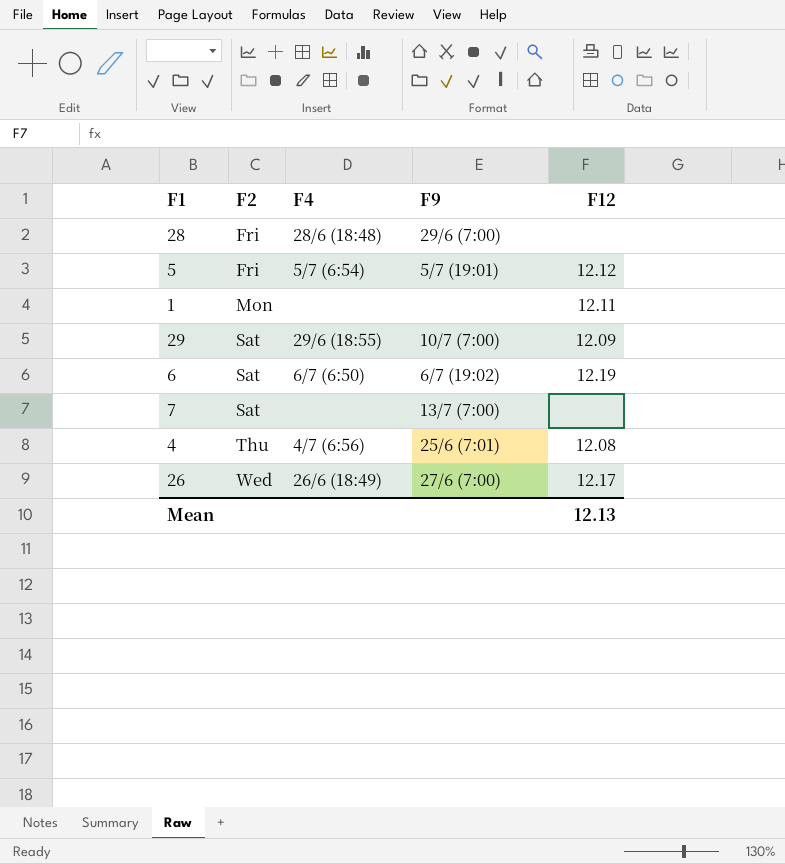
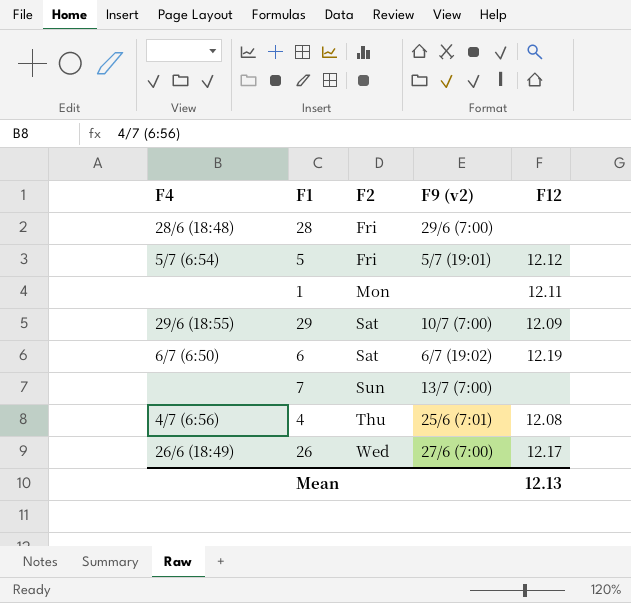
column F4 | position: 3 -> 1
column name: F9 -> F9 (v2)
7 | F2: Sat -> Sun

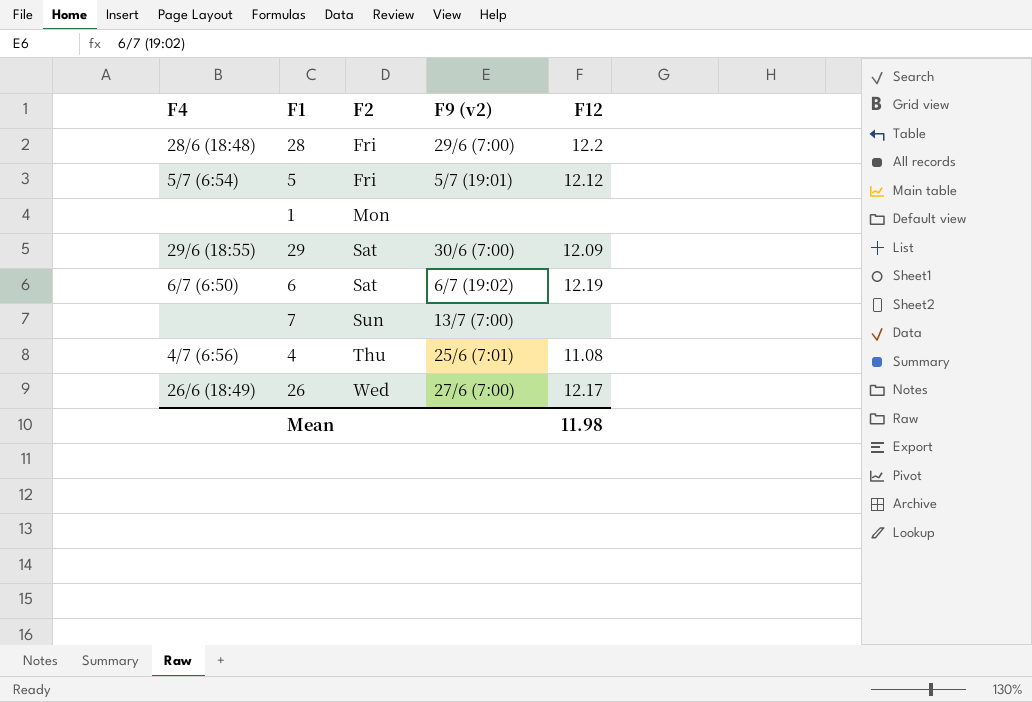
28 | F12: none -> 12.2
1 | F12: 12.11 -> none
29 | F9 (v2): 10/7 (7:00) -> 30/6 (7:00)
4 | F12: 12.08 -> 11.08
Mean | F12: 12.13 -> 11.98

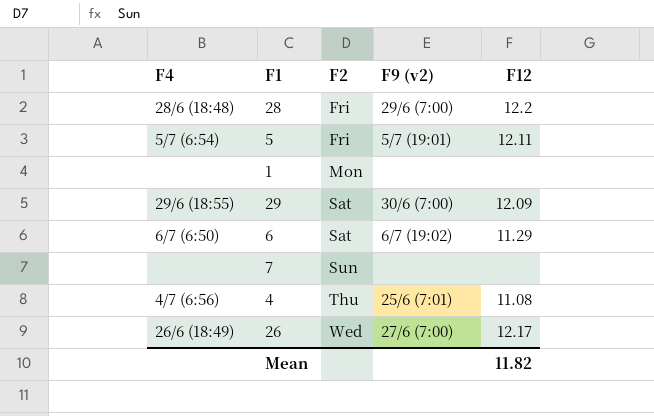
5 | F12: 12.12 -> 12.11
6 | F12: 12.19 -> 11.29
7 | F9 (v2): 13/7 (7:00) -> none
Mean | F12: 11.98 -> 11.82

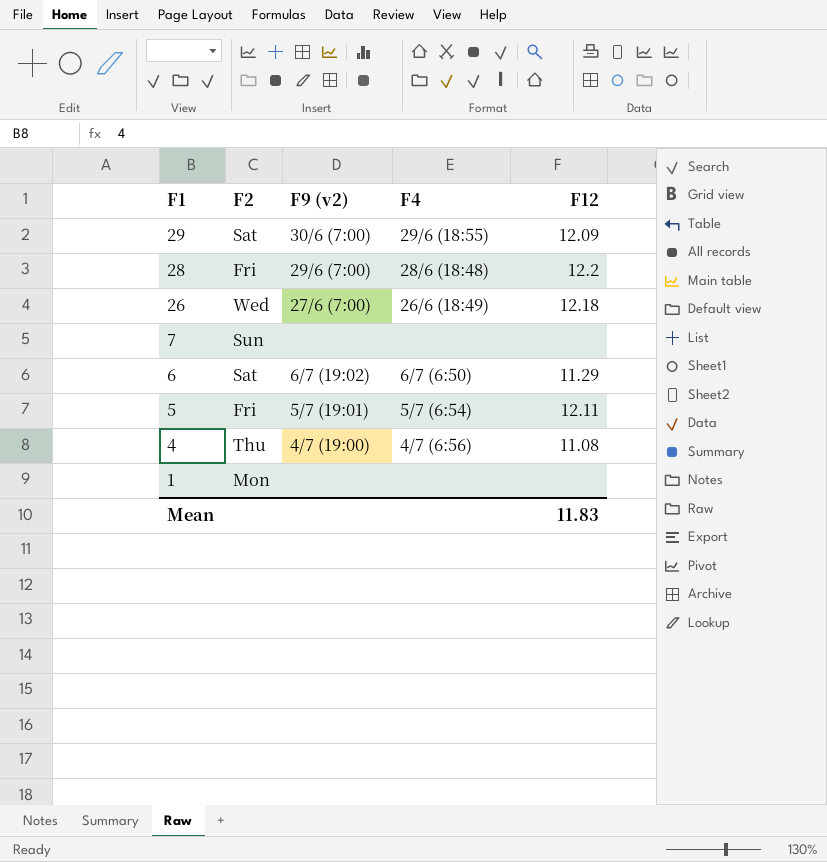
row order: F2 ascending -> F1 descending
column F4 | position: 1 -> 4
26 | F12: 12.17 -> 12.18
4 | F9 (v2): 25/6 (7:01) -> 4/7 (19:00)
Mean | F12: 11.82 -> 11.83

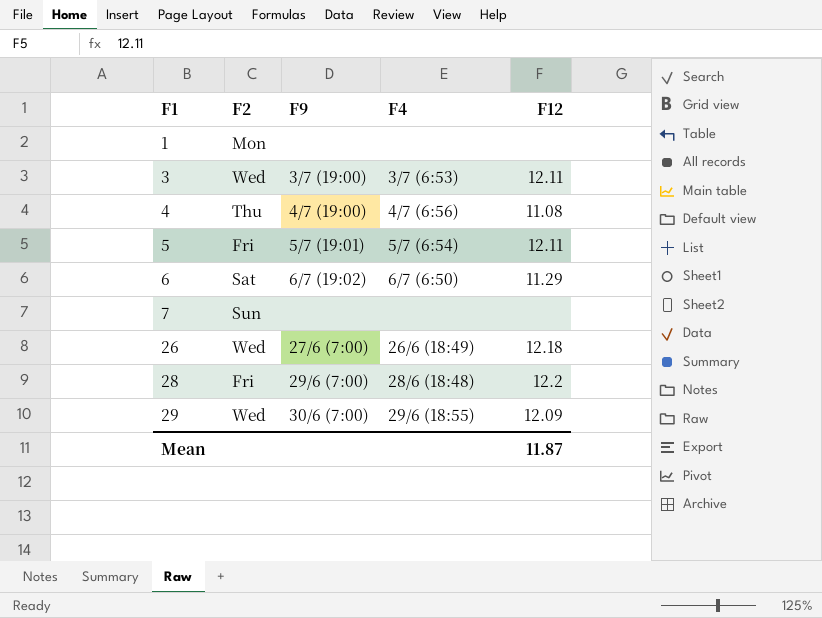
row order: F1 descending -> F1 ascending
column name: F9 (v2) -> F9
row 3: none -> Wed | 3/7 (19:00) | 3/7 (6:53) | 12.11
29 | F2: Sat -> Wed
Mean | F12: 11.83 -> 11.87

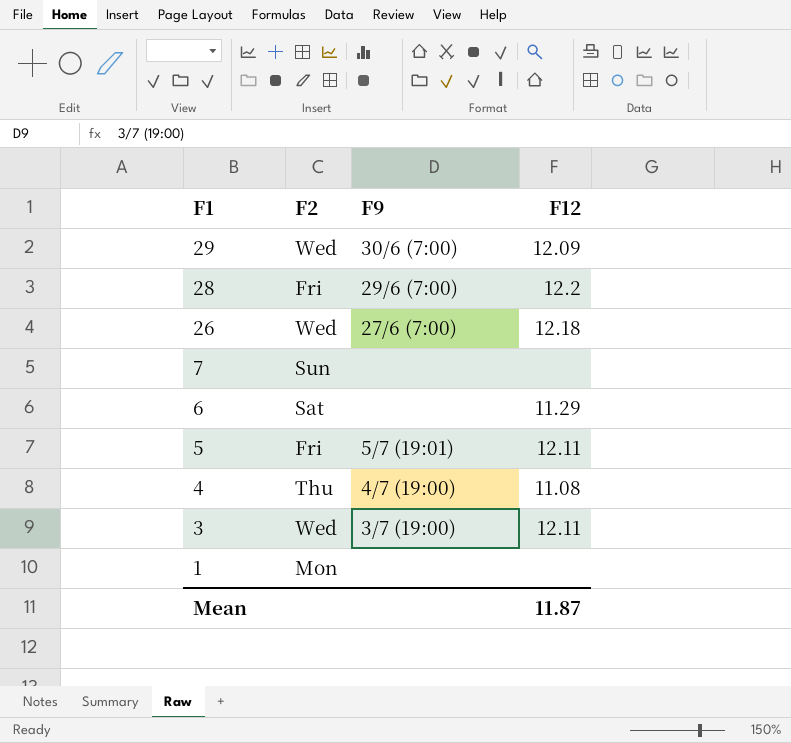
row order: F1 ascending -> F1 descending
column F4 | position: 4 -> none
6 | F9: 6/7 (19:02) -> none

